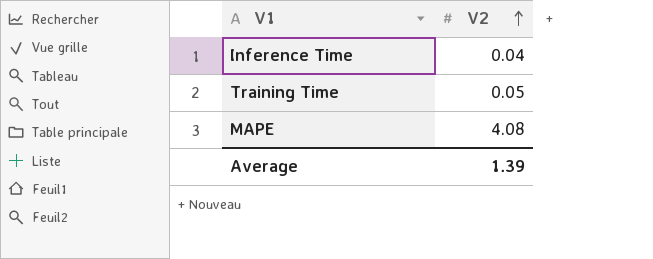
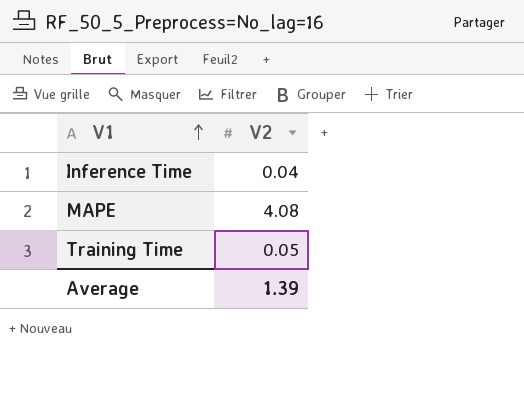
row order: V2 ascending -> V1 ascending

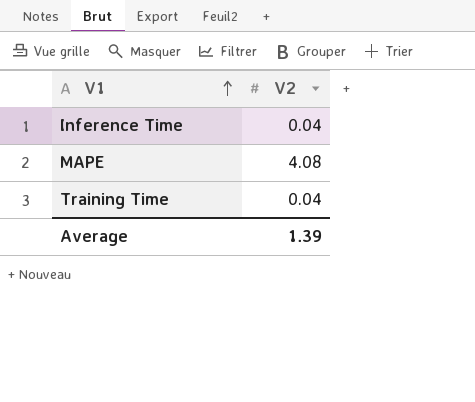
Training Time | V2: 0.05 -> 0.04

